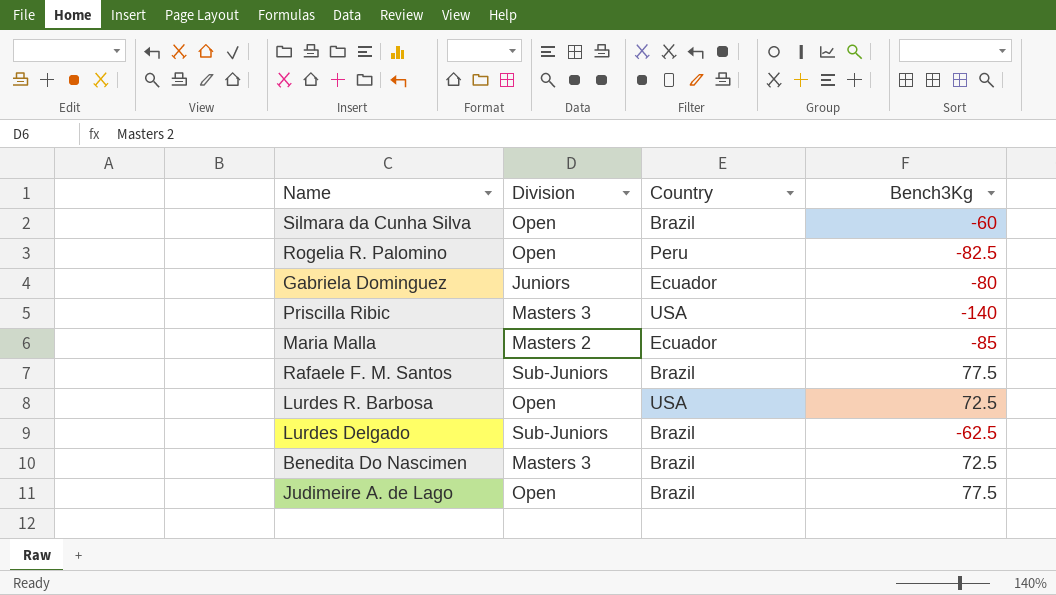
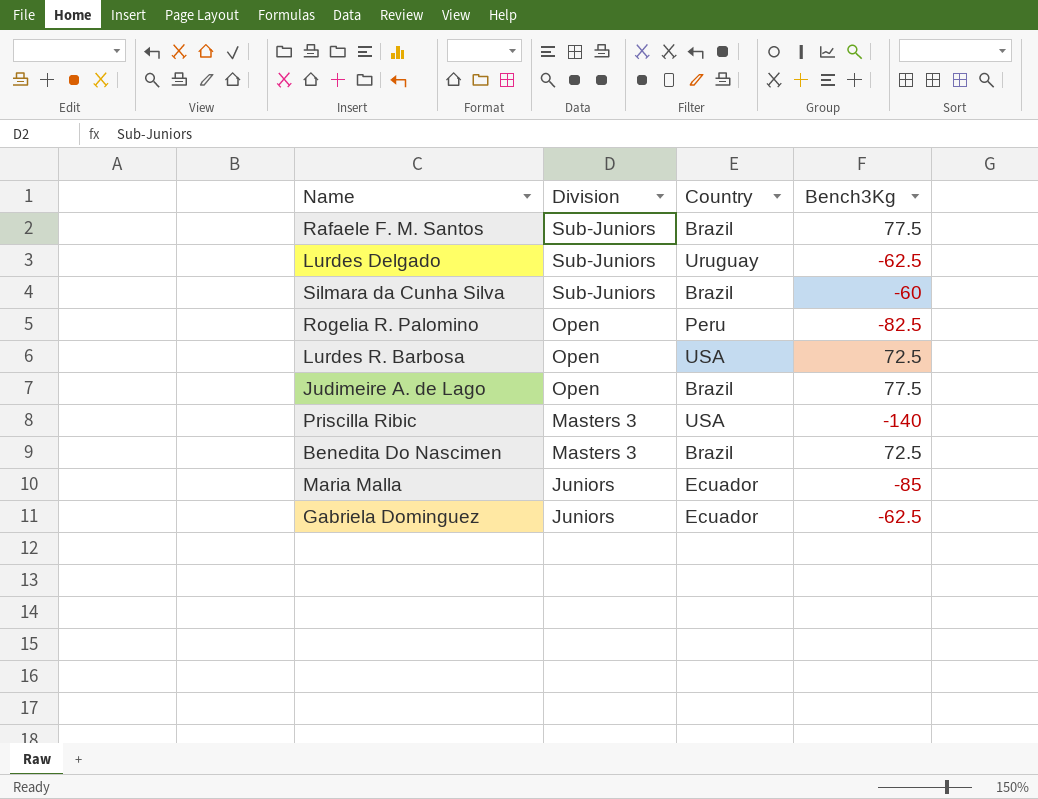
row order: none -> Division descending
Lurdes Delgado | Country: Brazil -> Uruguay
Silmara da Cunha Silva | Division: Open -> Sub-Juniors
Maria Malla | Division: Masters 2 -> Juniors
Gabriela Dominguez | Bench3Kg: -80 -> -62.5

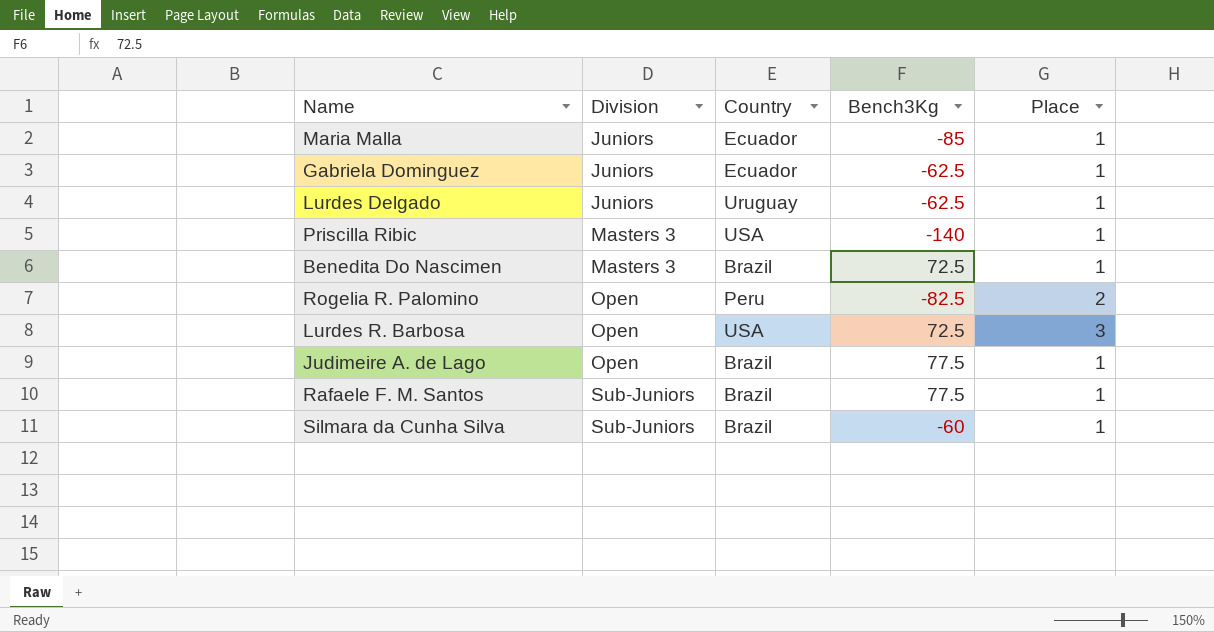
row order: Division descending -> Division ascending
column Place | position: none -> 5
Lurdes Delgado | Division: Sub-Juniors -> Juniors

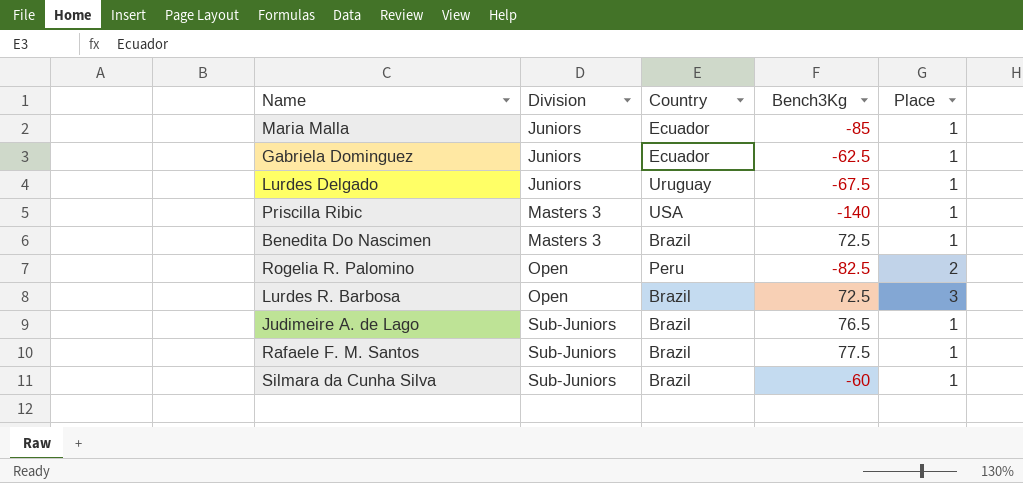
Lurdes Delgado | Bench3Kg: -62.5 -> -67.5
Lurdes R. Barbosa | Country: USA -> Brazil
Judimeire A. de Lago | Division: Open -> Sub-Juniors
Judimeire A. de Lago | Bench3Kg: 77.5 -> 76.5

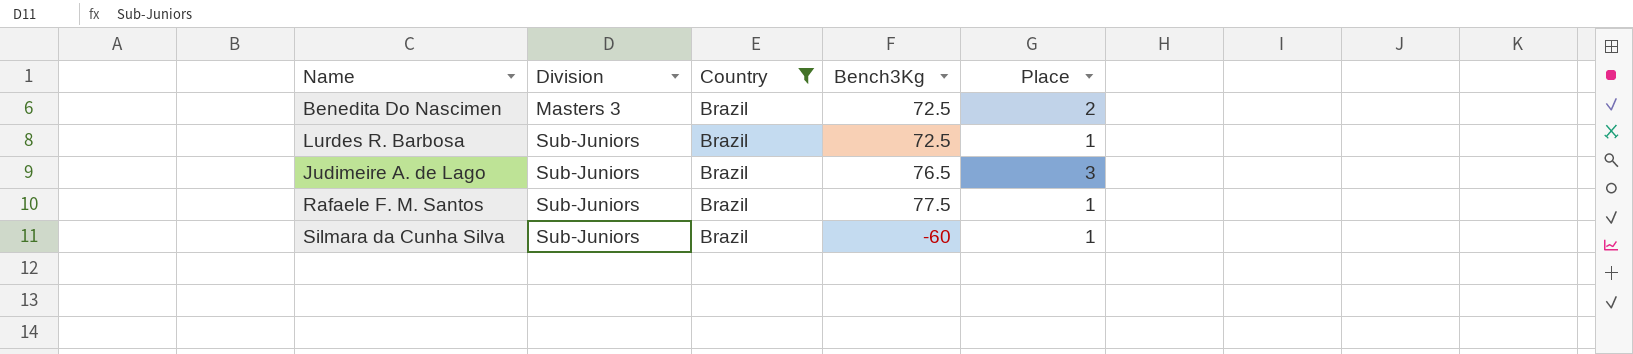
filter: none -> Country = Brazil
Benedita Do Nascimen | Place: 1 -> 2
Lurdes R. Barbosa | Division: Open -> Sub-Juniors
Lurdes R. Barbosa | Place: 3 -> 1
Judimeire A. de Lago | Place: 1 -> 3

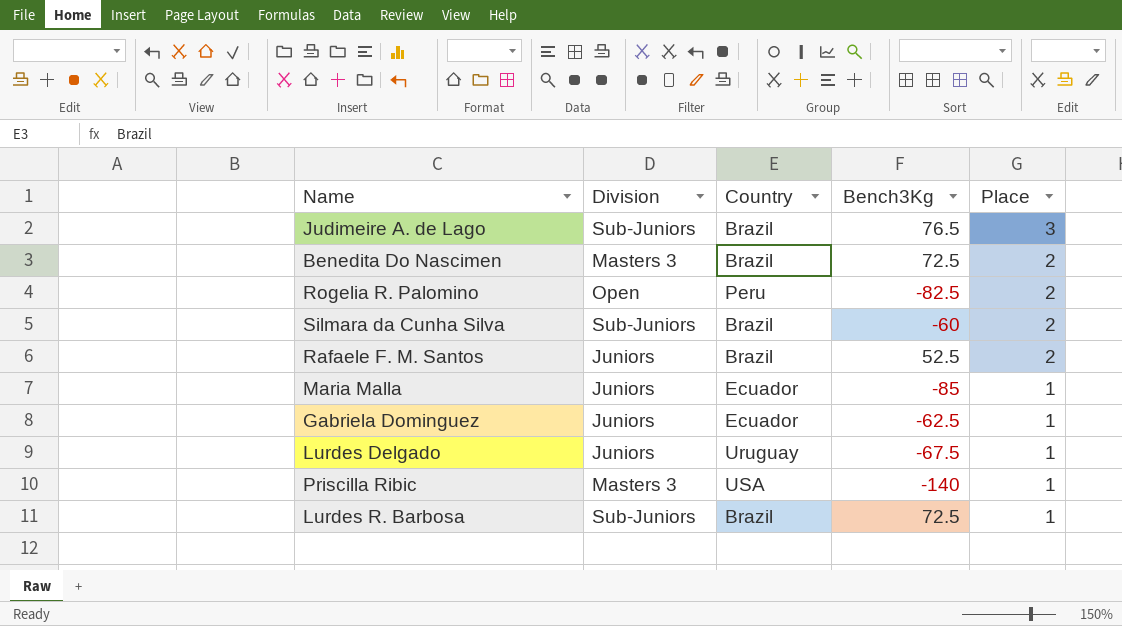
filter: Country = Brazil -> none
row order: Division ascending -> Place descending
Silmara da Cunha Silva | Place: 1 -> 2
Rafaele F. M. Santos | Division: Sub-Juniors -> Juniors
Rafaele F. M. Santos | Bench3Kg: 77.5 -> 52.5
Rafaele F. M. Santos | Place: 1 -> 2

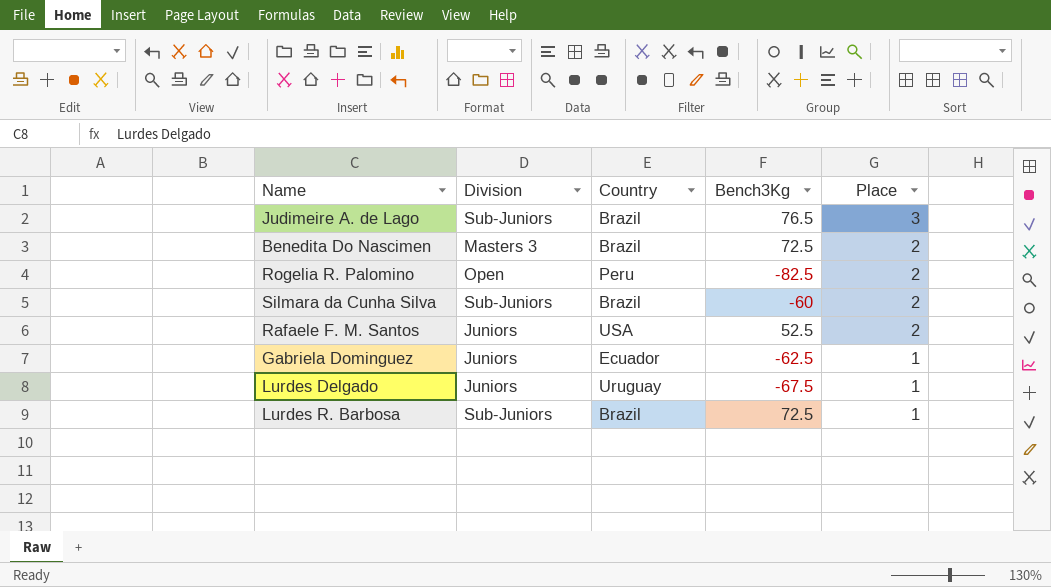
row Maria Malla: Juniors | Ecuador | -85 | 1 -> none
row Priscilla Ribic: Masters 3 | USA | -140 | 1 -> none
Rafaele F. M. Santos | Country: Brazil -> USA

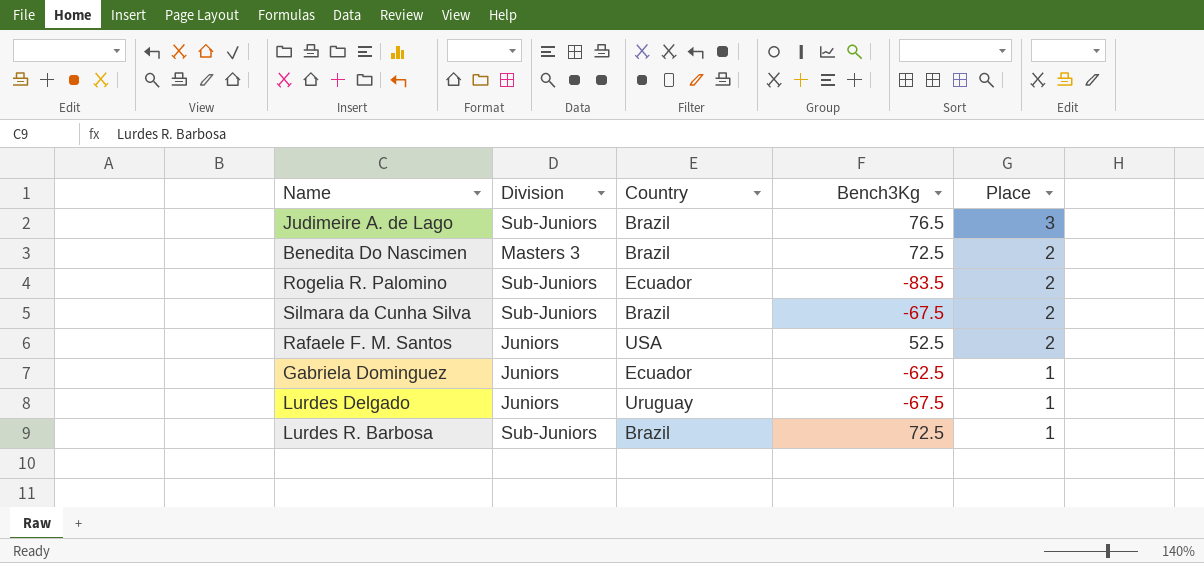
Rogelia R. Palomino | Division: Open -> Sub-Juniors
Rogelia R. Palomino | Country: Peru -> Ecuador
Rogelia R. Palomino | Bench3Kg: -82.5 -> -83.5
Silmara da Cunha Silva | Bench3Kg: -60 -> -67.5

